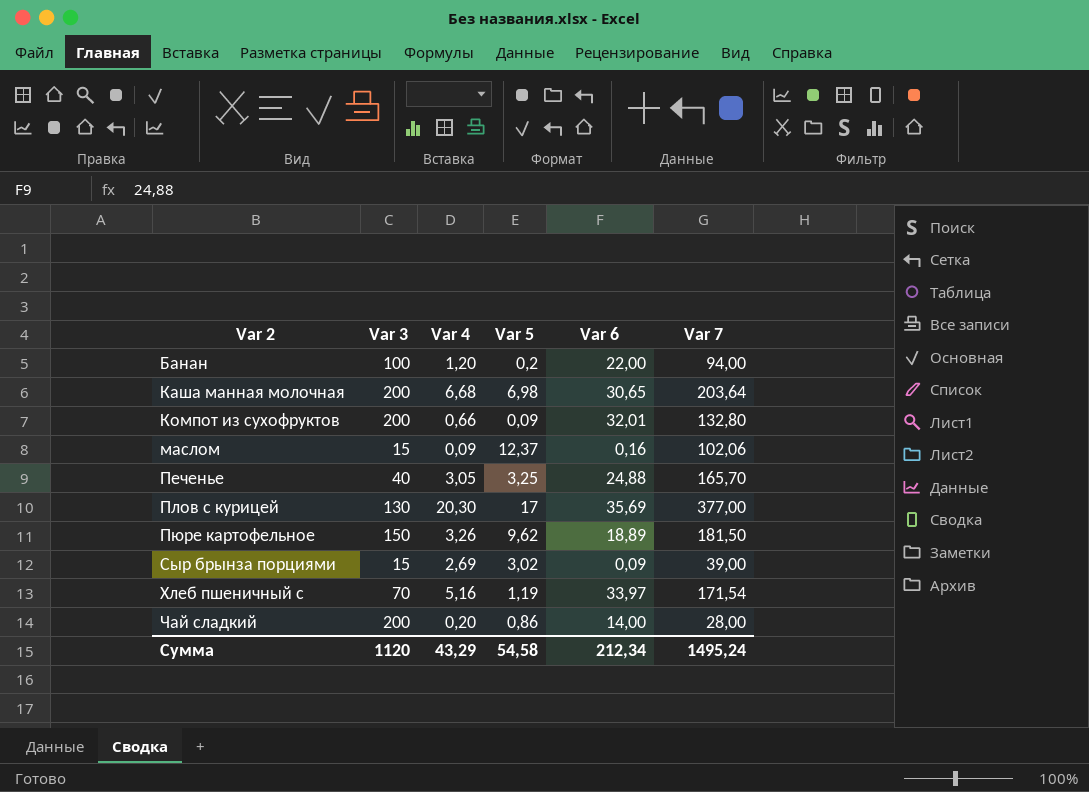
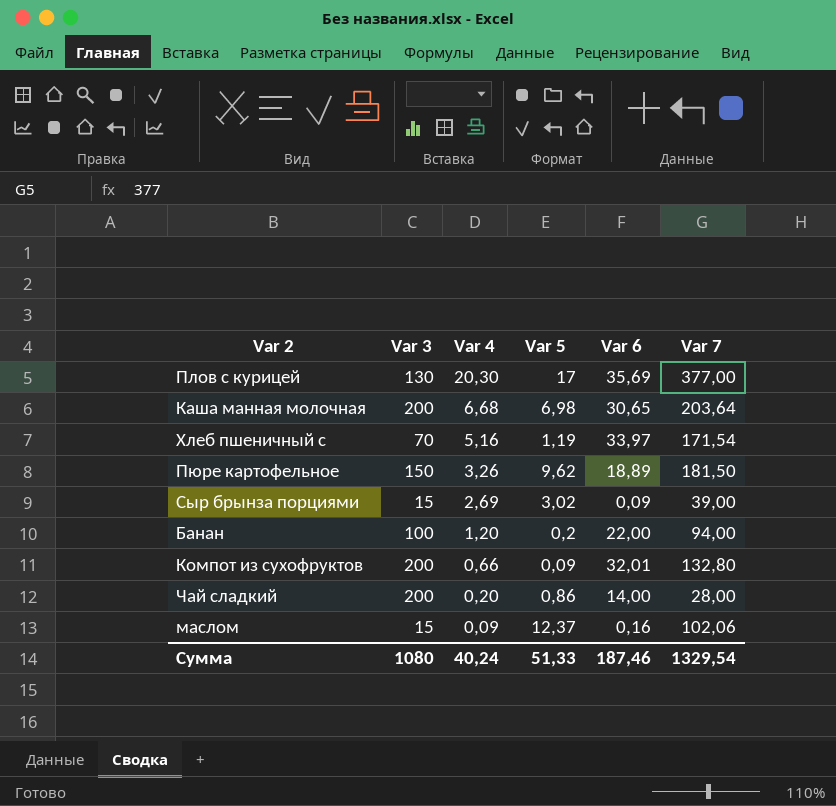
row order: Var 2 ascending -> Var 4 descending
row Печенье: 40 | 3,05 | 3,25 | 24,88 | 165,70 -> none
Сумма | Var 3: 1120 -> 1080
Сумма | Var 4: 43,29 -> 40,24
Сумма | Var 5: 54,58 -> 51,33
Сумма | Var 6: 212,34 -> 187,46
Сумма | Var 7: 1495,24 -> 1329,54

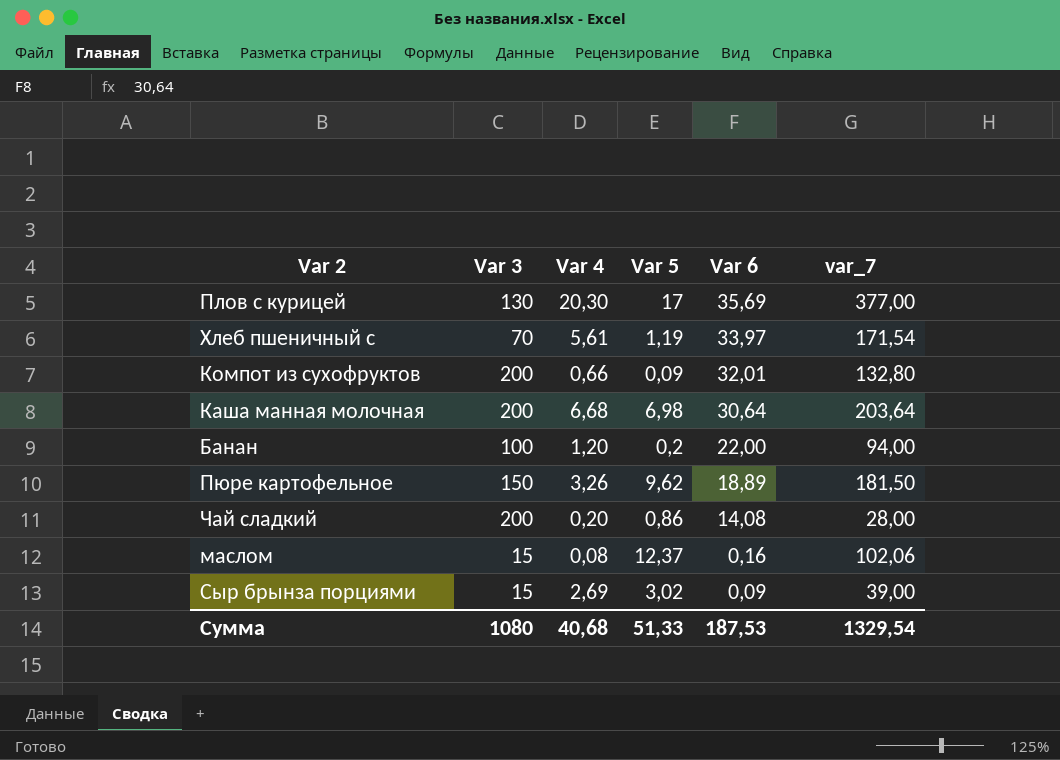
row order: Var 4 descending -> Var 6 descending
column name: Var 7 -> var_7
Хлеб пшеничный с | Var 4: 5,16 -> 5,61
Каша манная молочная | Var 6: 30,65 -> 30,64
Чай сладкий | Var 6: 14,00 -> 14,08
маслом | Var 4: 0,09 -> 0,08
Сумма | Var 4: 40,24 -> 40,68
Сумма | Var 6: 187,46 -> 187,53

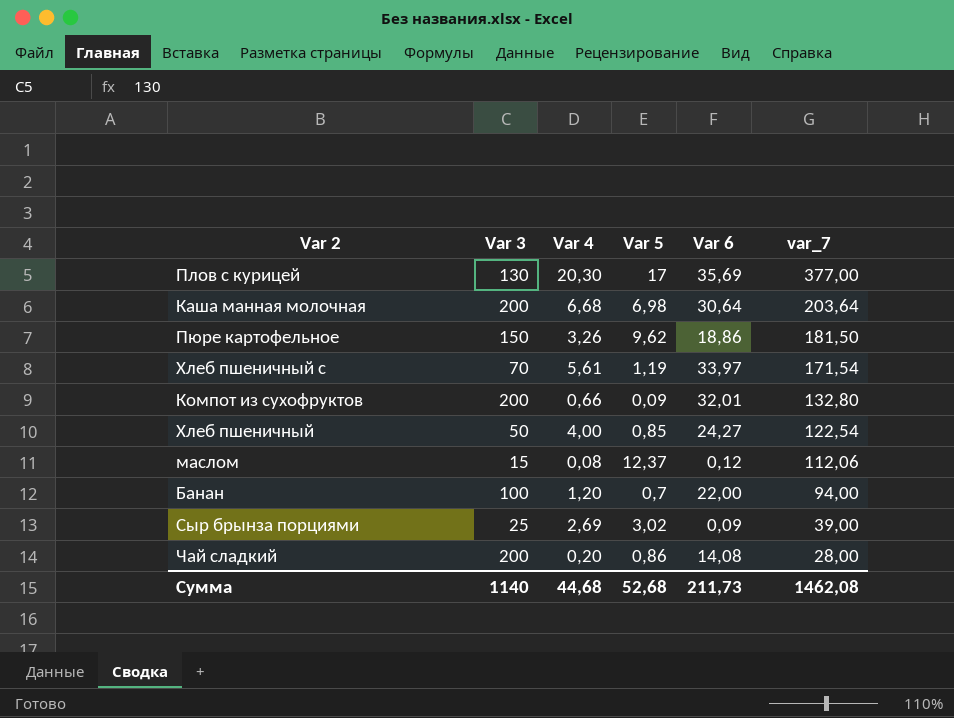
row order: Var 6 descending -> var_7 descending
Пюре картофельное | Var 6: 18,89 -> 18,86
row Хлеб пшеничный: none -> 50 | 4,00 | 0,85 | 24,27 | 122,54
маслом | Var 6: 0,16 -> 0,12
маслом | var_7: 102,06 -> 112,06
Банан | Var 5: 0,2 -> 0,7
Сыр брынза порциями | Var 3: 15 -> 25
Сумма | Var 3: 1080 -> 1140
Сумма | Var 4: 40,68 -> 44,68
Сумма | Var 5: 51,33 -> 52,68
Сумма | Var 6: 187,53 -> 211,73
Сумма | var_7: 1329,54 -> 1462,08

